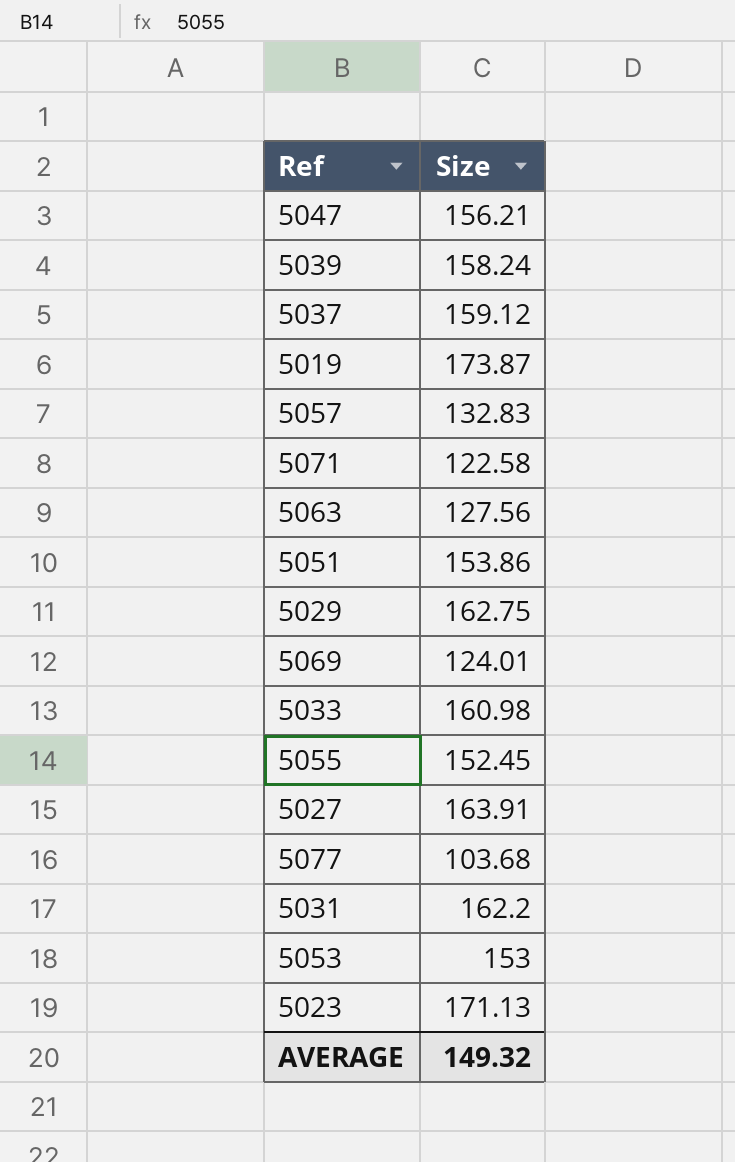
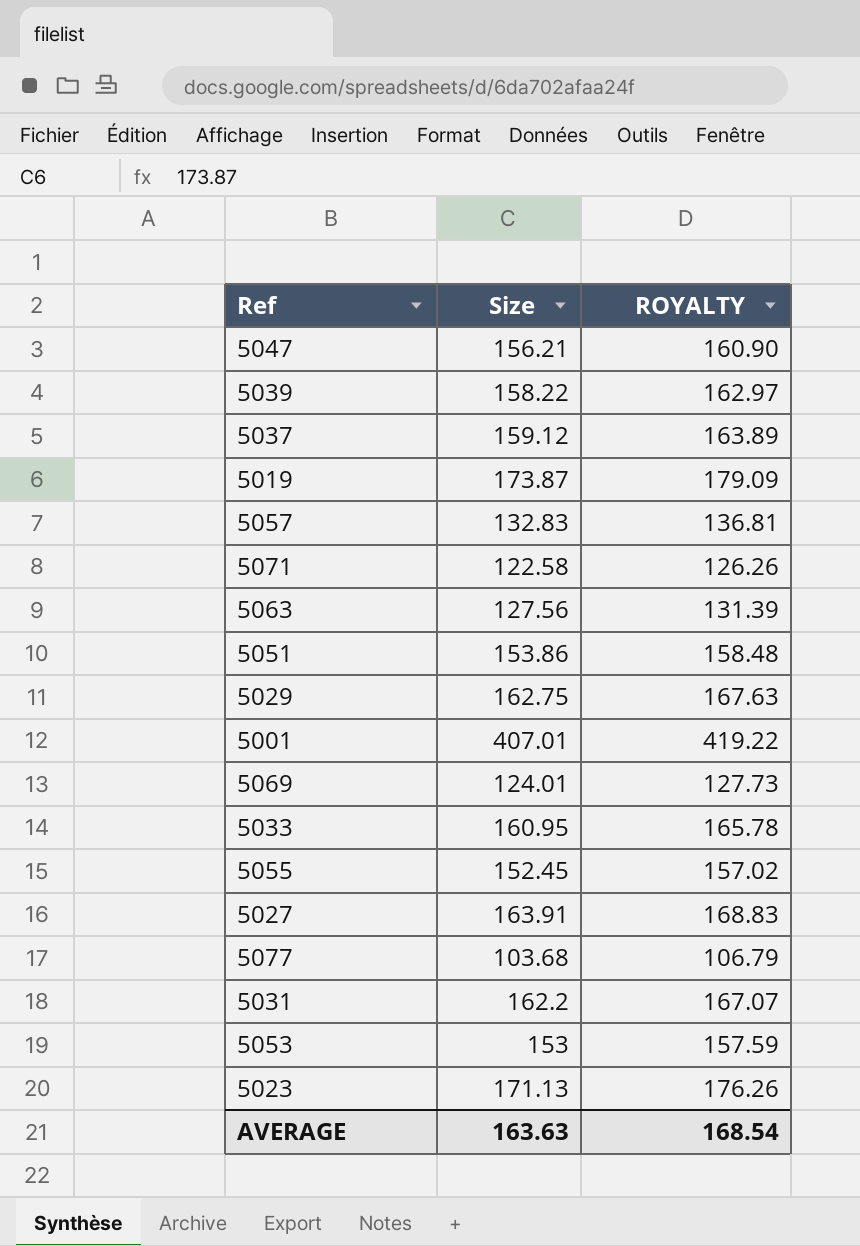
column ROYALTY | formula: none -> [Size] * 1.03
5039 | Size: 158.24 -> 158.22
row 5001: none -> 407.01 | 419.22
5033 | Size: 160.98 -> 160.95
AVERAGE | Size: 149.32 -> 163.63

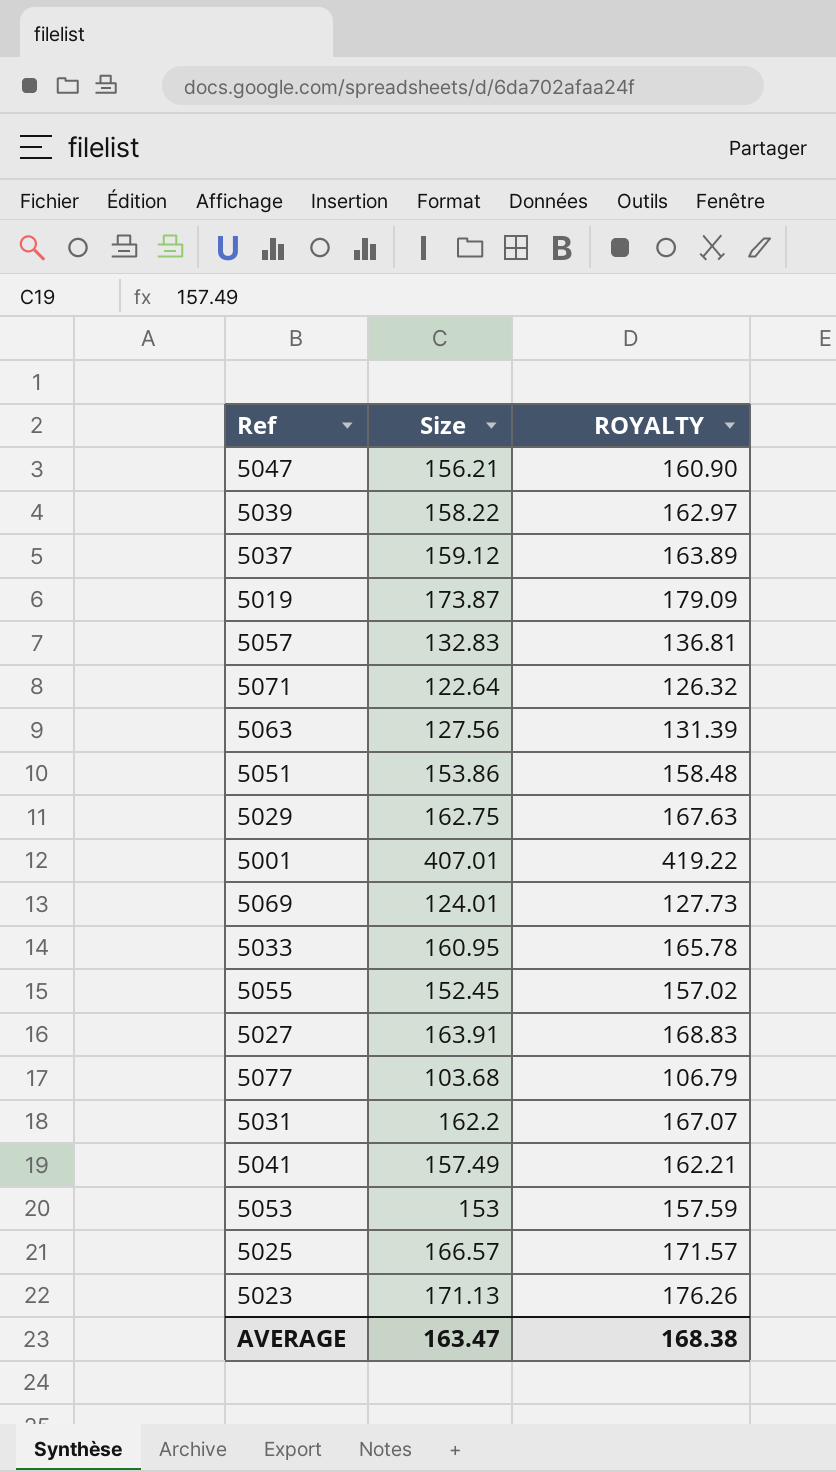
5071 | Size: 122.58 -> 122.64
5071 | ROYALTY: 126.26 -> 126.32
row 5041: none -> 157.49 | 162.21
row 5025: none -> 166.57 | 171.57
AVERAGE | Size: 163.63 -> 163.47
AVERAGE | ROYALTY: 168.54 -> 168.38

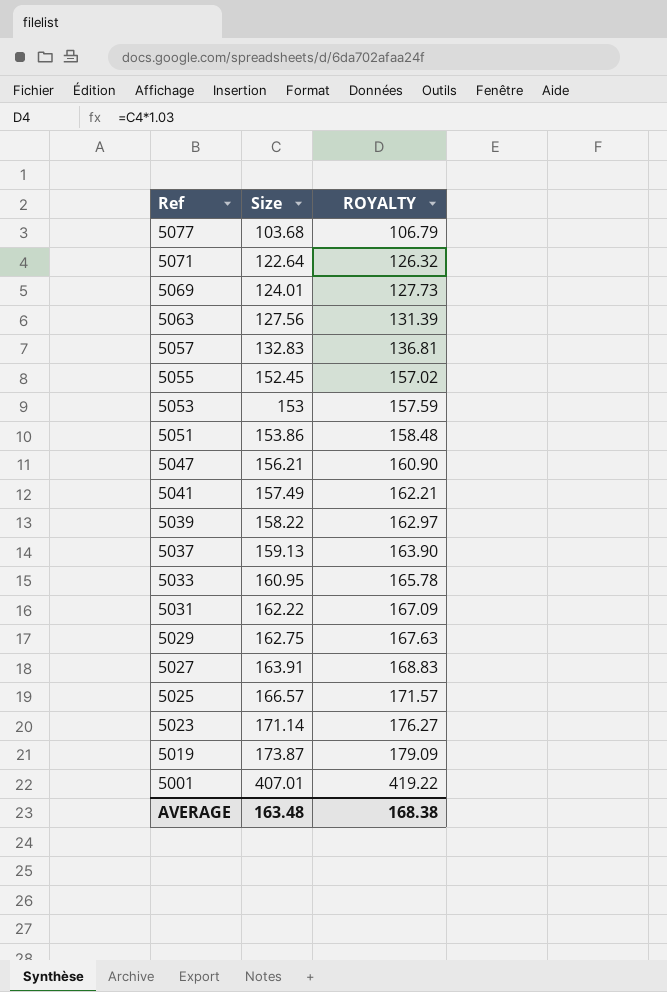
row order: none -> Ref descending
5037 | Size: 159.12 -> 159.13
5037 | ROYALTY: 163.89 -> 163.90
5031 | Size: 162.2 -> 162.22
5031 | ROYALTY: 167.07 -> 167.09
5023 | Size: 171.13 -> 171.14
5023 | ROYALTY: 176.26 -> 176.27
AVERAGE | Size: 163.47 -> 163.48

